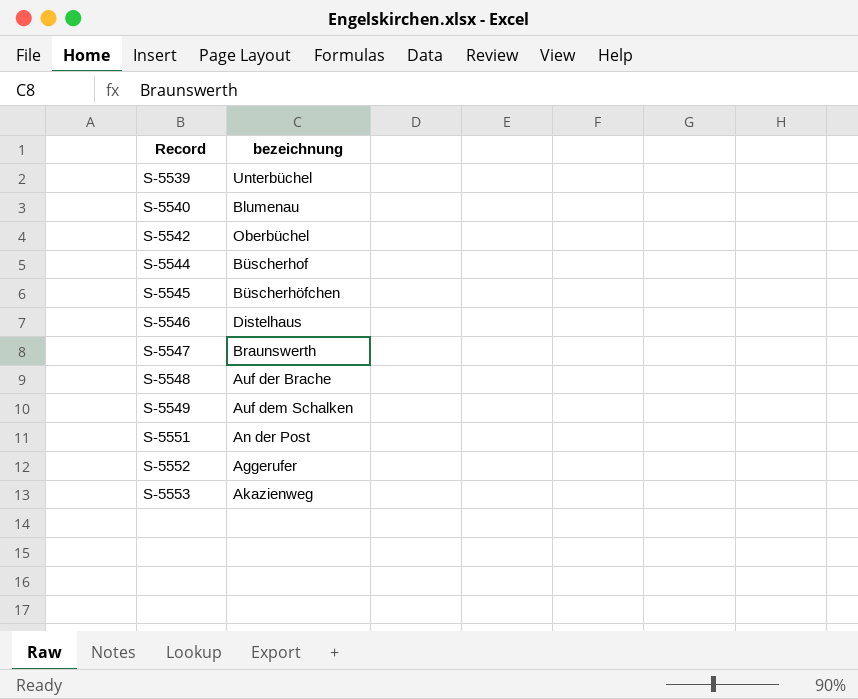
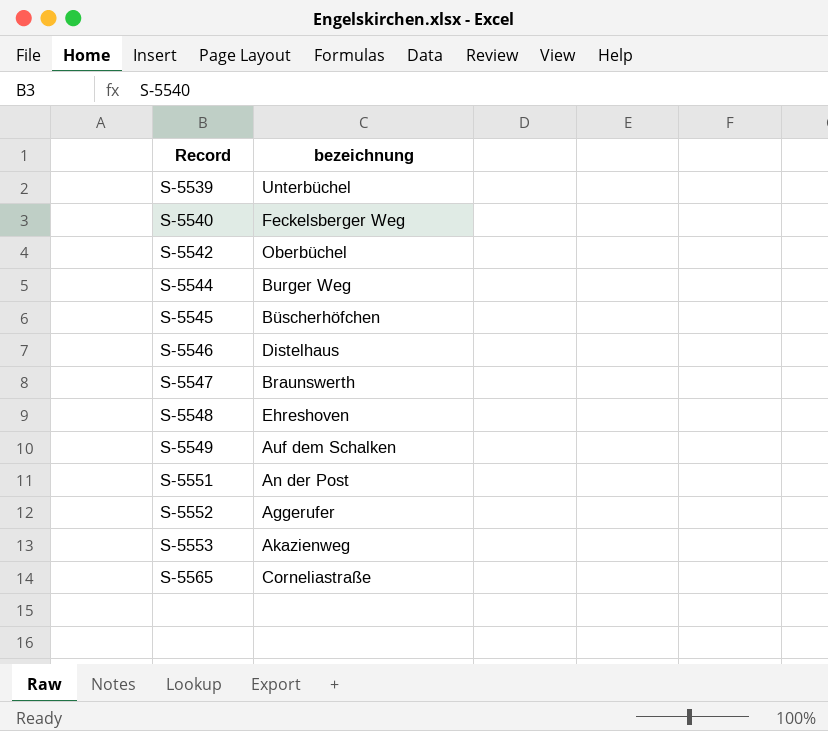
S-5540 | bezeichnung: Blumenau -> Feckelsberger Weg
S-5544 | bezeichnung: Büscherhof -> Burger Weg
S-5548 | bezeichnung: Auf der Brache -> Ehreshoven
row S-5565: none -> Corneliastraße

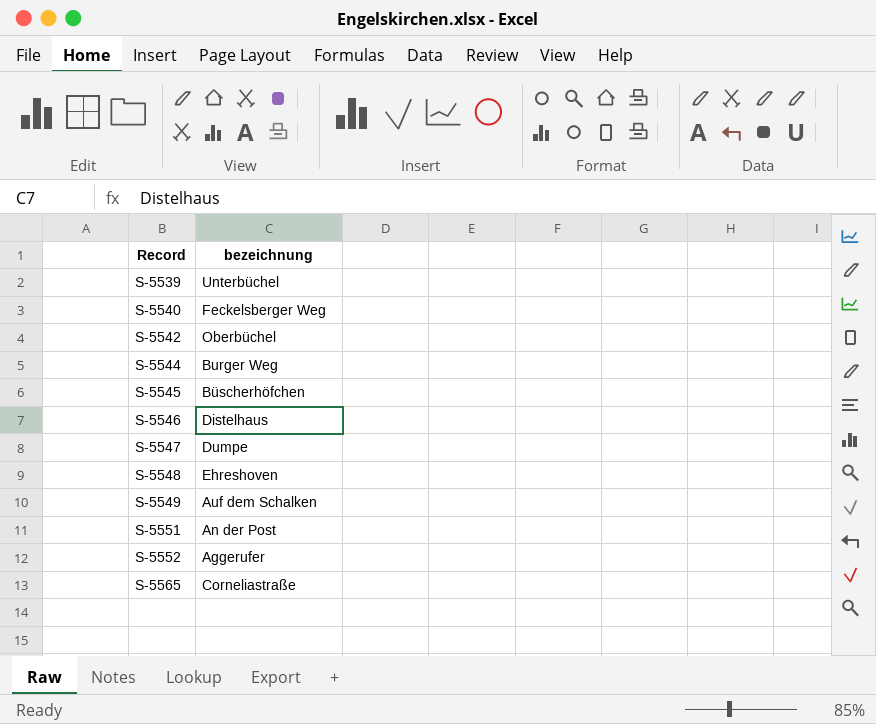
row S-5553: Akazienweg -> none
S-5547 | bezeichnung: Braunswerth -> Dumpe

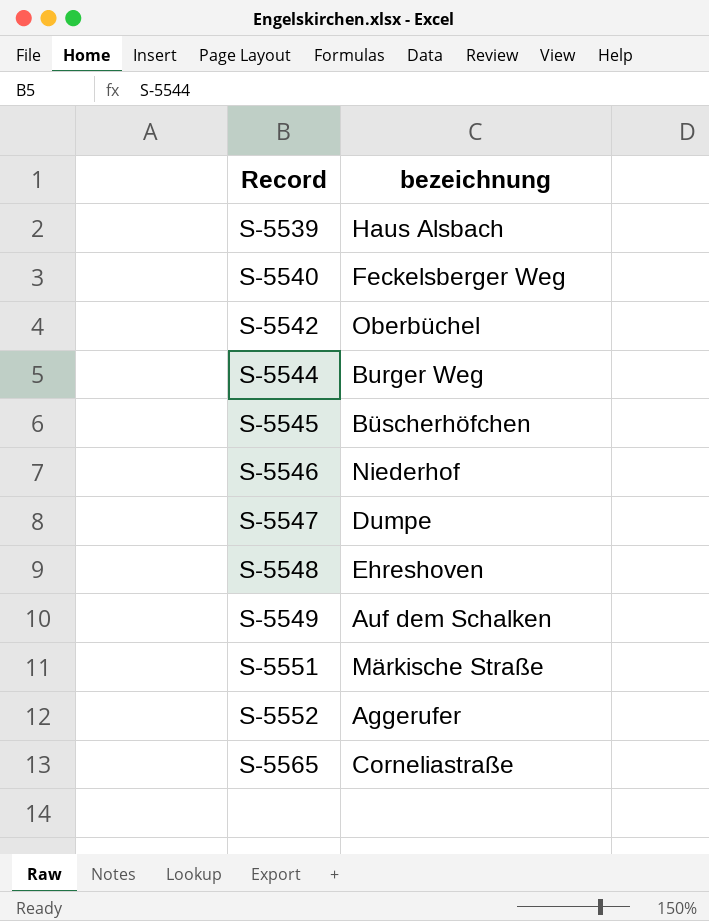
S-5539 | bezeichnung: Unterbüchel -> Haus Alsbach
S-5546 | bezeichnung: Distelhaus -> Niederhof
S-5551 | bezeichnung: An der Post -> Märkische Straße

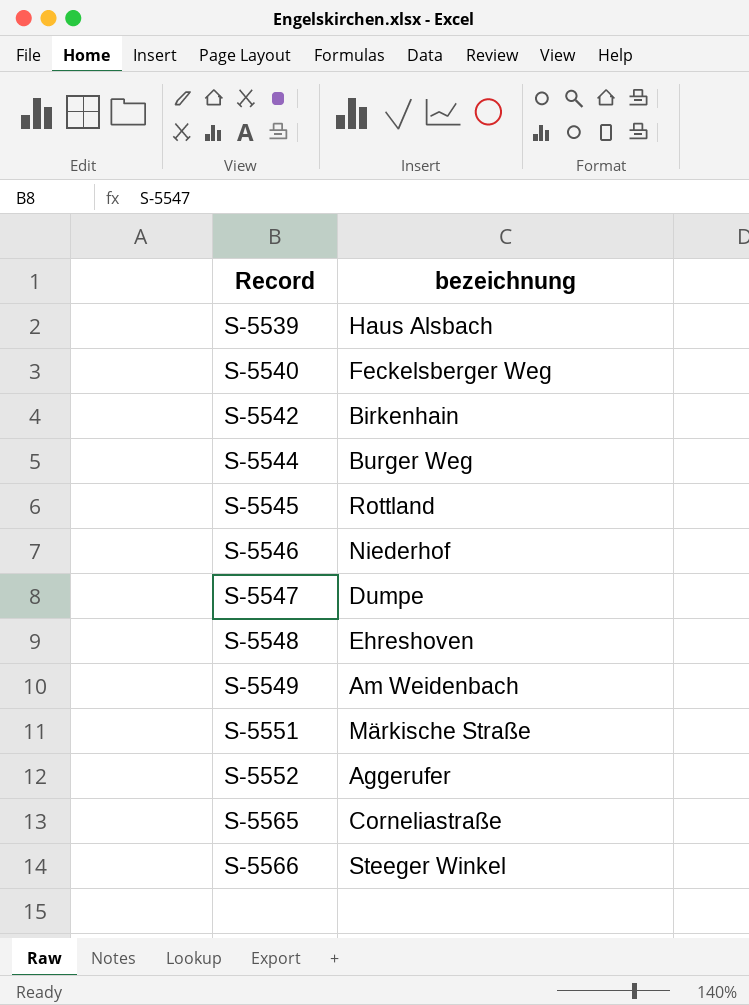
S-5542 | bezeichnung: Oberbüchel -> Birkenhain
S-5545 | bezeichnung: Büscherhöfchen -> Rottland
S-5549 | bezeichnung: Auf dem Schalken -> Am Weidenbach
row S-5566: none -> Steeger Winkel

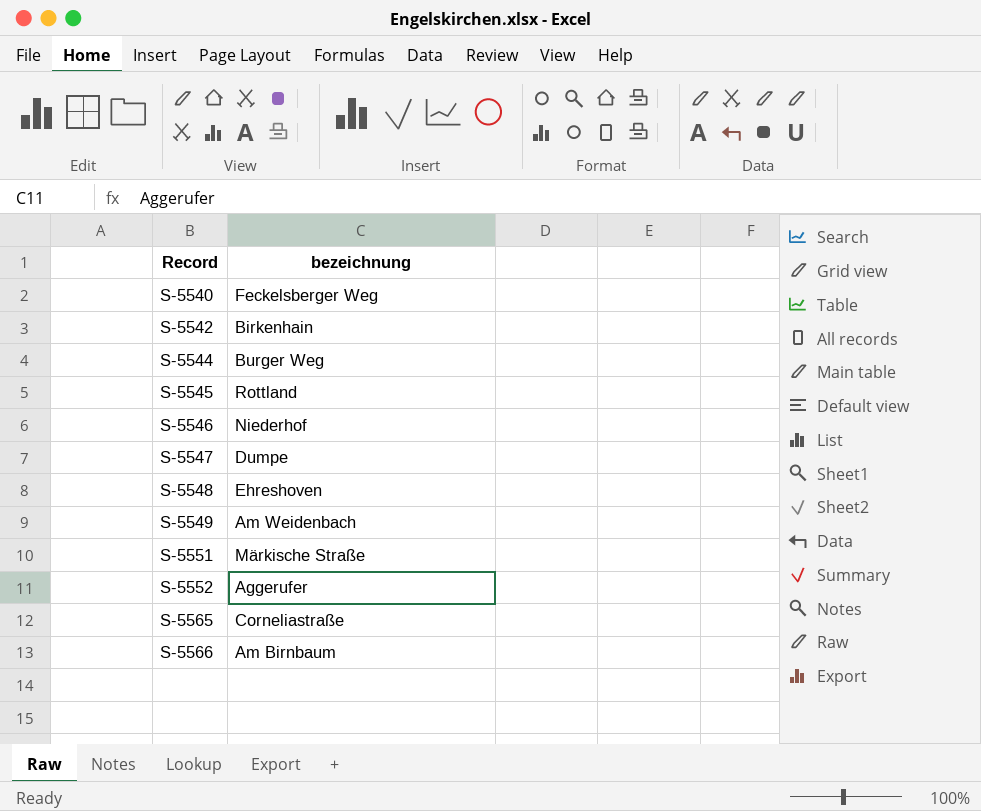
row S-5539: Haus Alsbach -> none
S-5566 | bezeichnung: Steeger Winkel -> Am Birnbaum

